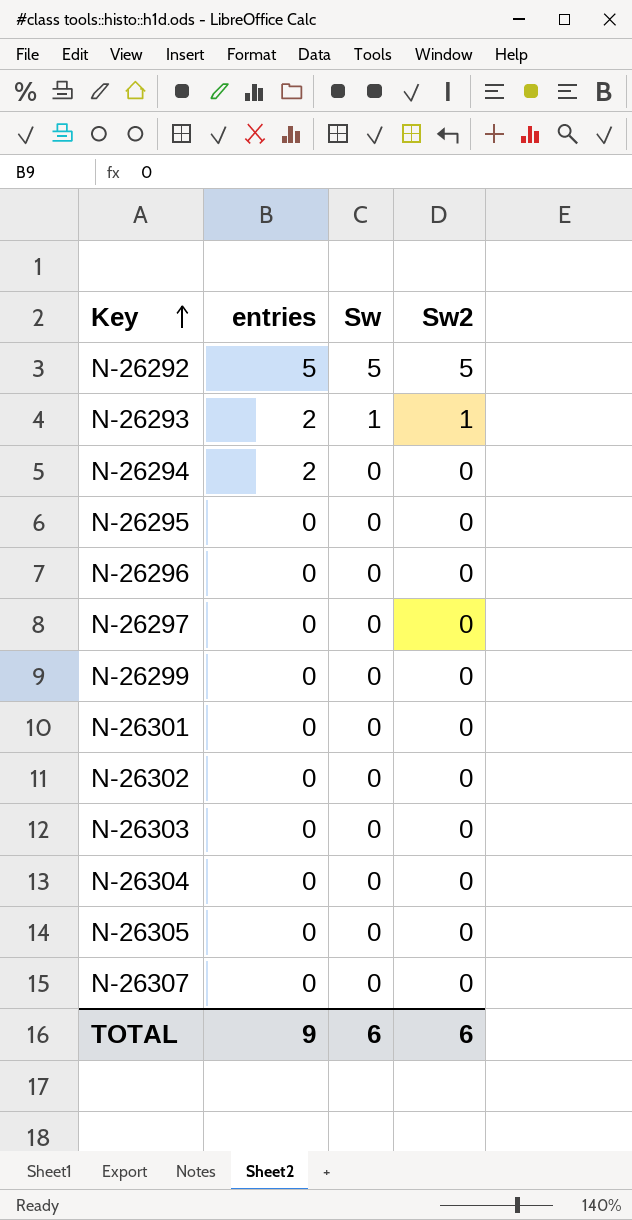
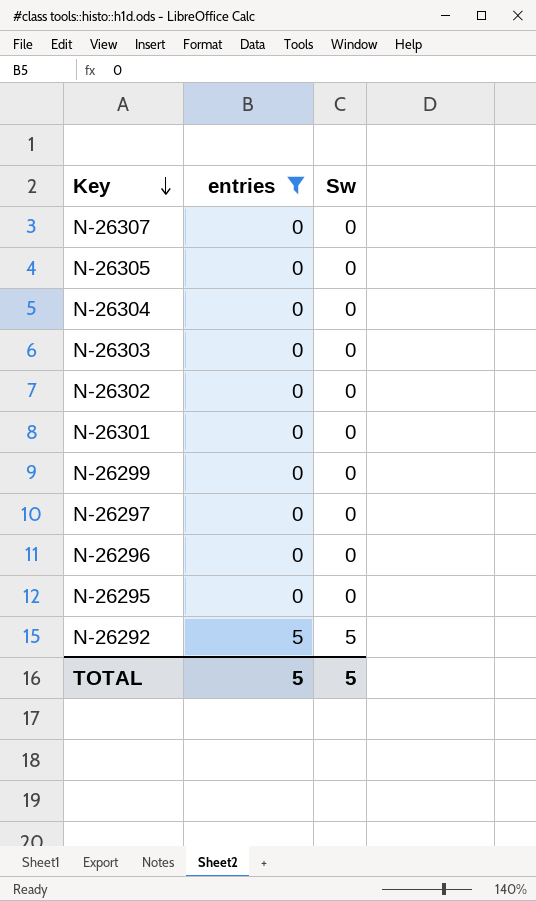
filter: none -> entries != 2
row order: Key ascending -> Key descending
column Sw2 | position: 4 -> none
TOTAL | entries: 9 -> 5
TOTAL | Sw: 6 -> 5

